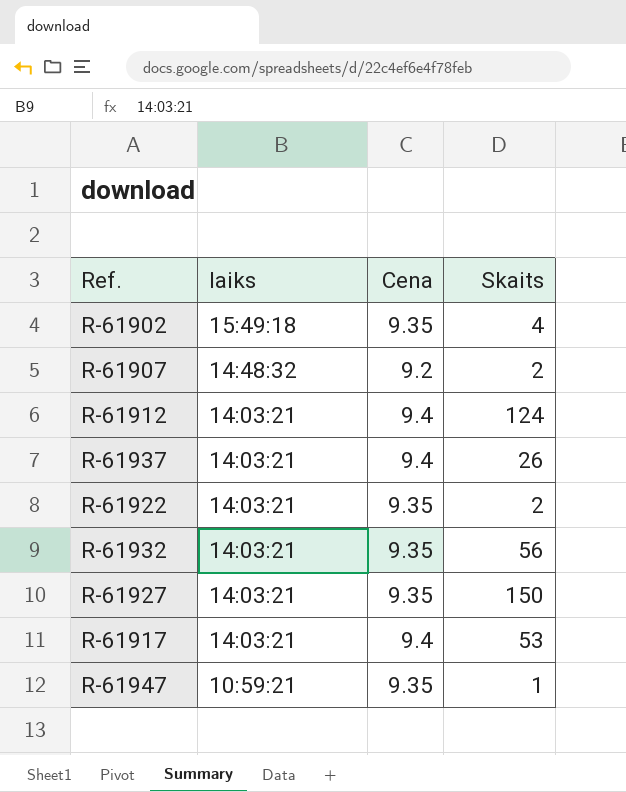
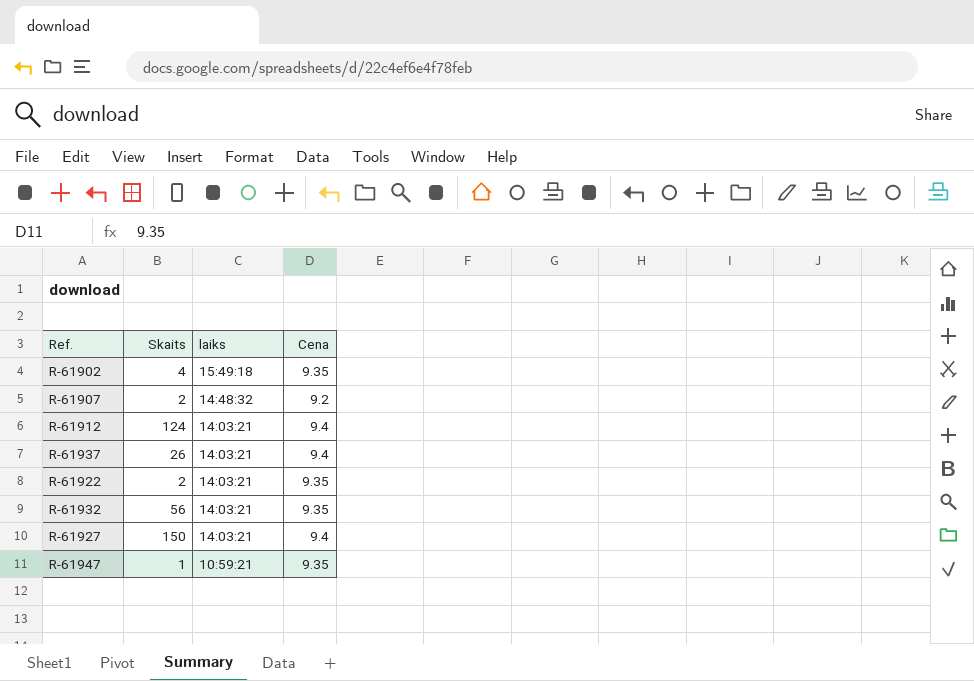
column Skaits | position: 4 -> 2
row R-61917: 14:03:21 | 9.4 | 53 -> none
R-61927 | Cena: 9.35 -> 9.4

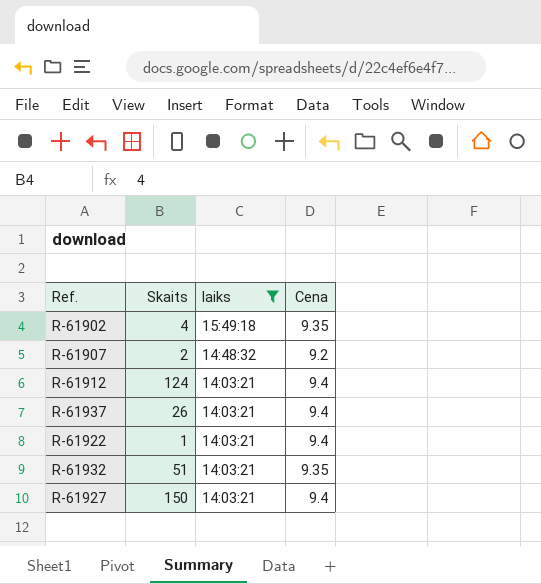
filter: none -> laiks != 10:59:21
R-61922 | Skaits: 2 -> 1
R-61922 | Cena: 9.35 -> 9.4
R-61932 | Skaits: 56 -> 51

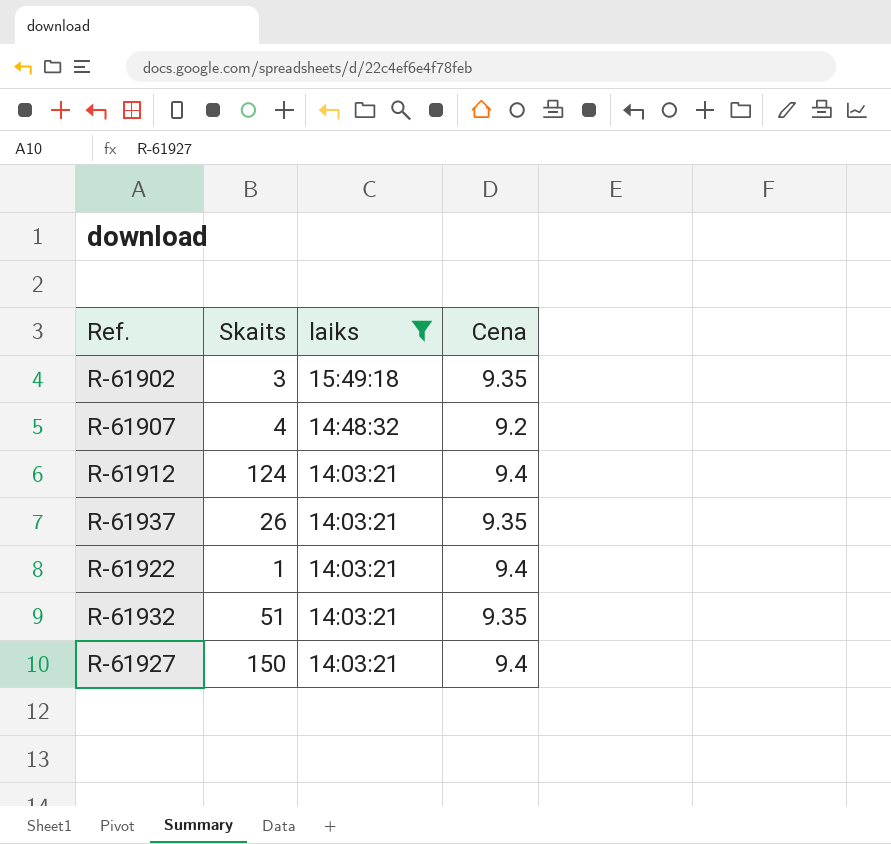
R-61902 | Skaits: 4 -> 3
R-61907 | Skaits: 2 -> 4
R-61937 | Cena: 9.4 -> 9.35

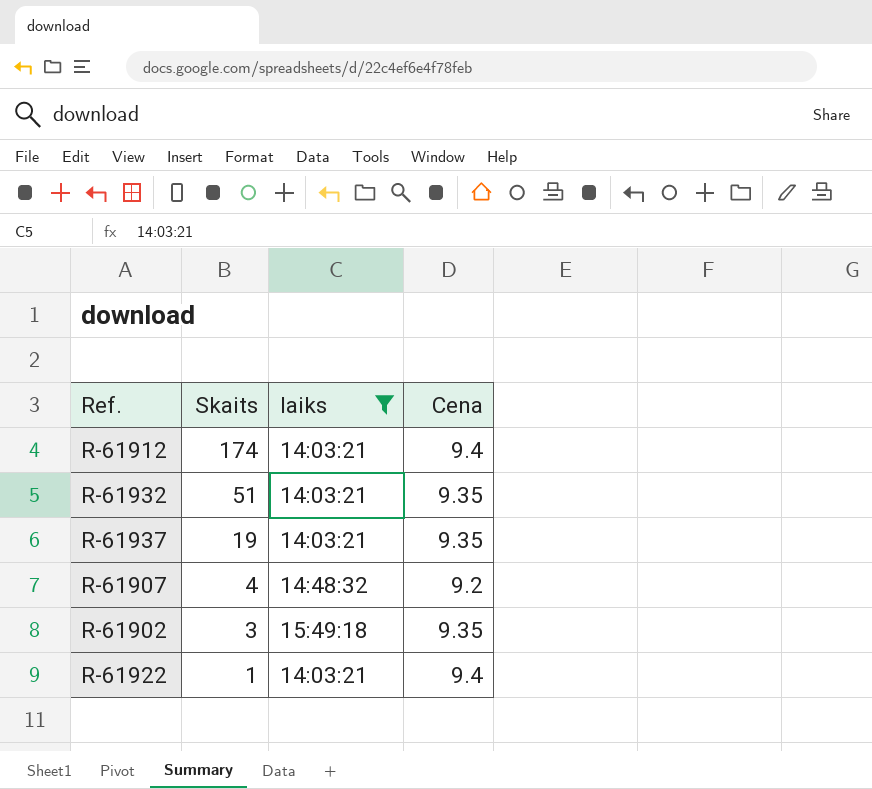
row order: laiks descending -> Skaits descending
row R-61927: 150 | 14:03:21 | 9.4 -> none
R-61912 | Skaits: 124 -> 174
R-61937 | Skaits: 26 -> 19

